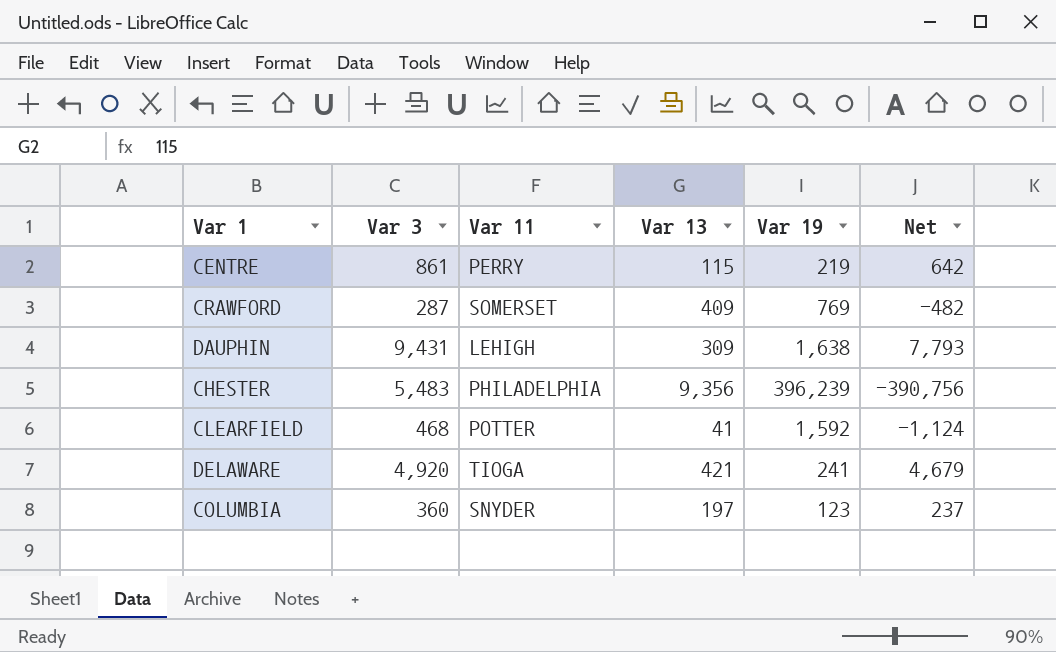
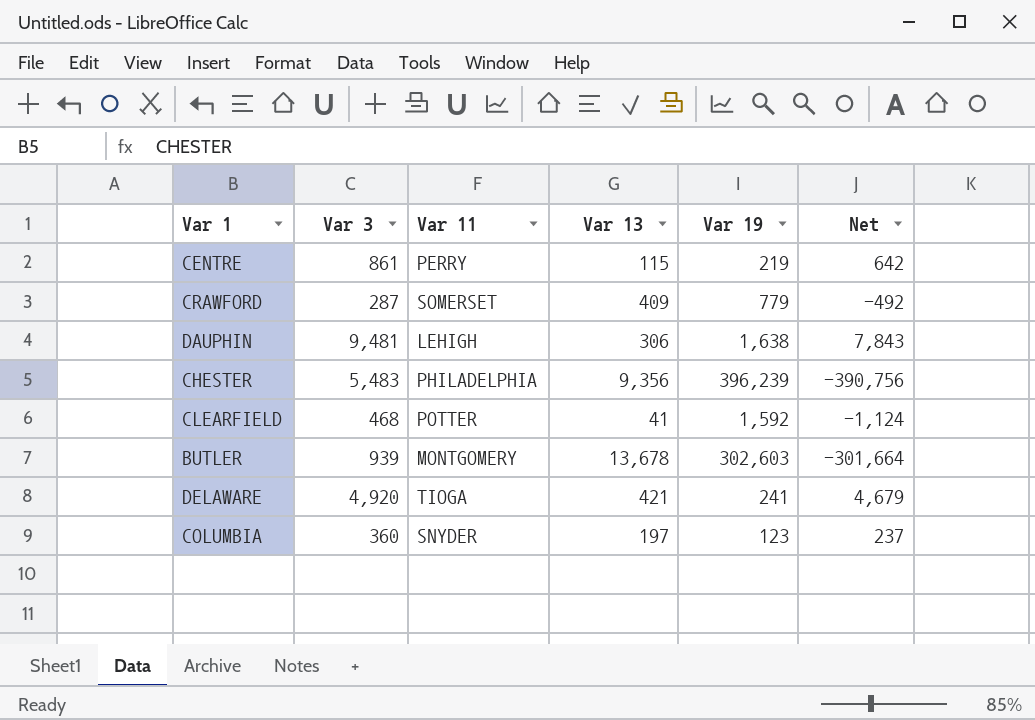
CRAWFORD | Var 19: 769 -> 779
CRAWFORD | Net: -482 -> -492
DAUPHIN | Var 3: 9,431 -> 9,481
DAUPHIN | Var 13: 309 -> 306
DAUPHIN | Net: 7,793 -> 7,843
row BUTLER: none -> 939 | MONTGOMERY | 13,678 | 302,603 | -301,664

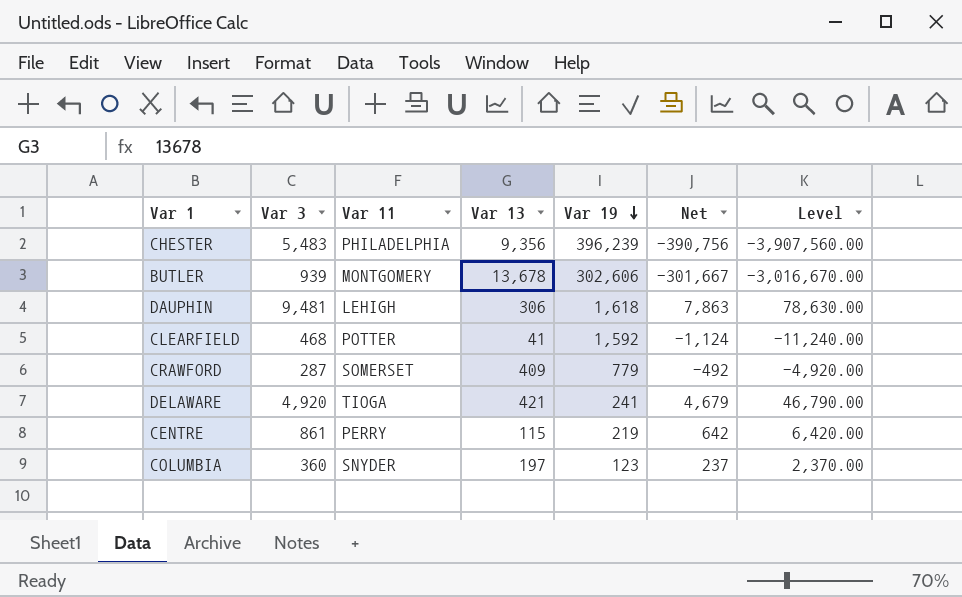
row order: none -> Var 19 descending
column Level | formula: none -> [Net] * 10
BUTLER | Var 19: 302,603 -> 302,606
BUTLER | Net: -301,664 -> -301,667
DAUPHIN | Var 19: 1,638 -> 1,618
DAUPHIN | Net: 7,843 -> 7,863

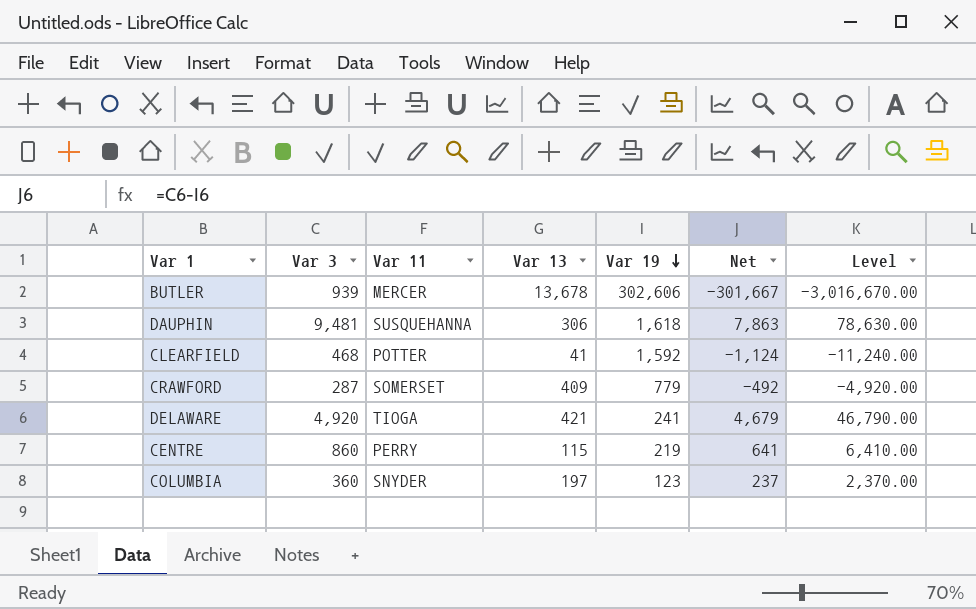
row CHESTER: 5,483 | PHILADELPHIA | 9,356 | 396,239 | -390,756 | -3,907,560.00 -> none
BUTLER | Var 11: MONTGOMERY -> MERCER
DAUPHIN | Var 11: LEHIGH -> SUSQUEHANNA
CENTRE | Var 3: 861 -> 860
CENTRE | Net: 642 -> 641
CENTRE | Level: 6,420.00 -> 6,410.00

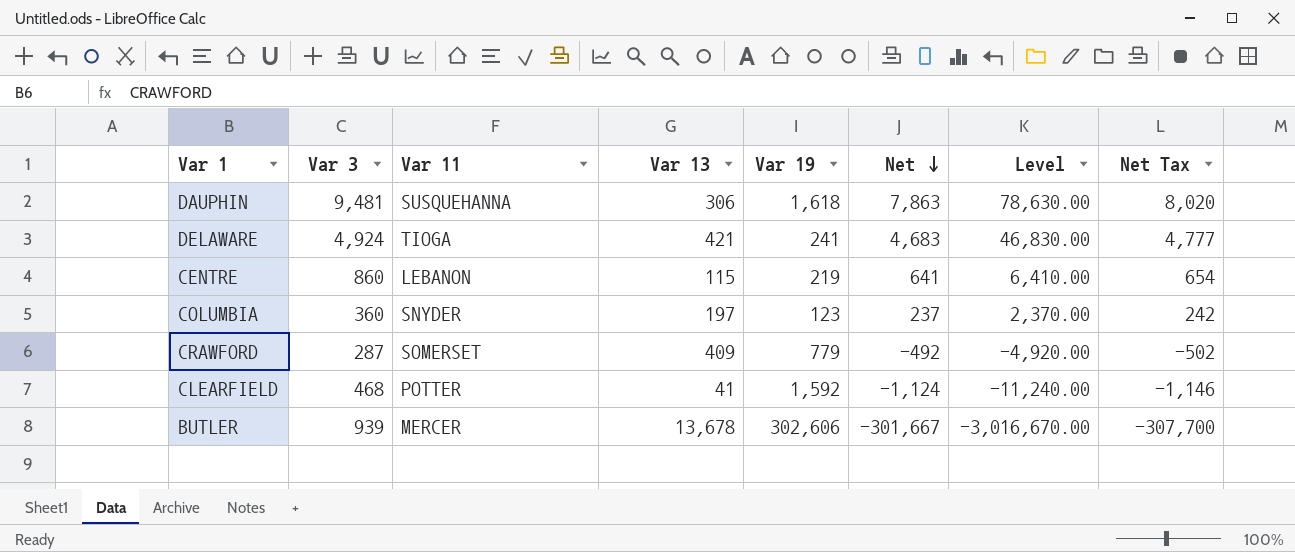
row order: Var 19 descending -> Net descending
column Net Tax | formula: none -> [Net] * 1.02
DELAWARE | Var 3: 4,920 -> 4,924
DELAWARE | Net: 4,679 -> 4,683
DELAWARE | Level: 46,790.00 -> 46,830.00
CENTRE | Var 11: PERRY -> LEBANON

